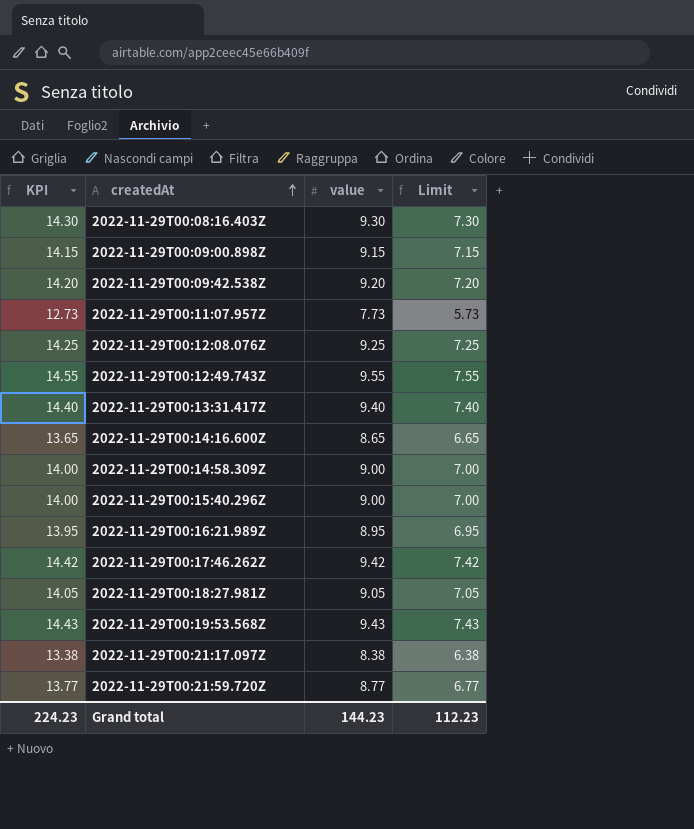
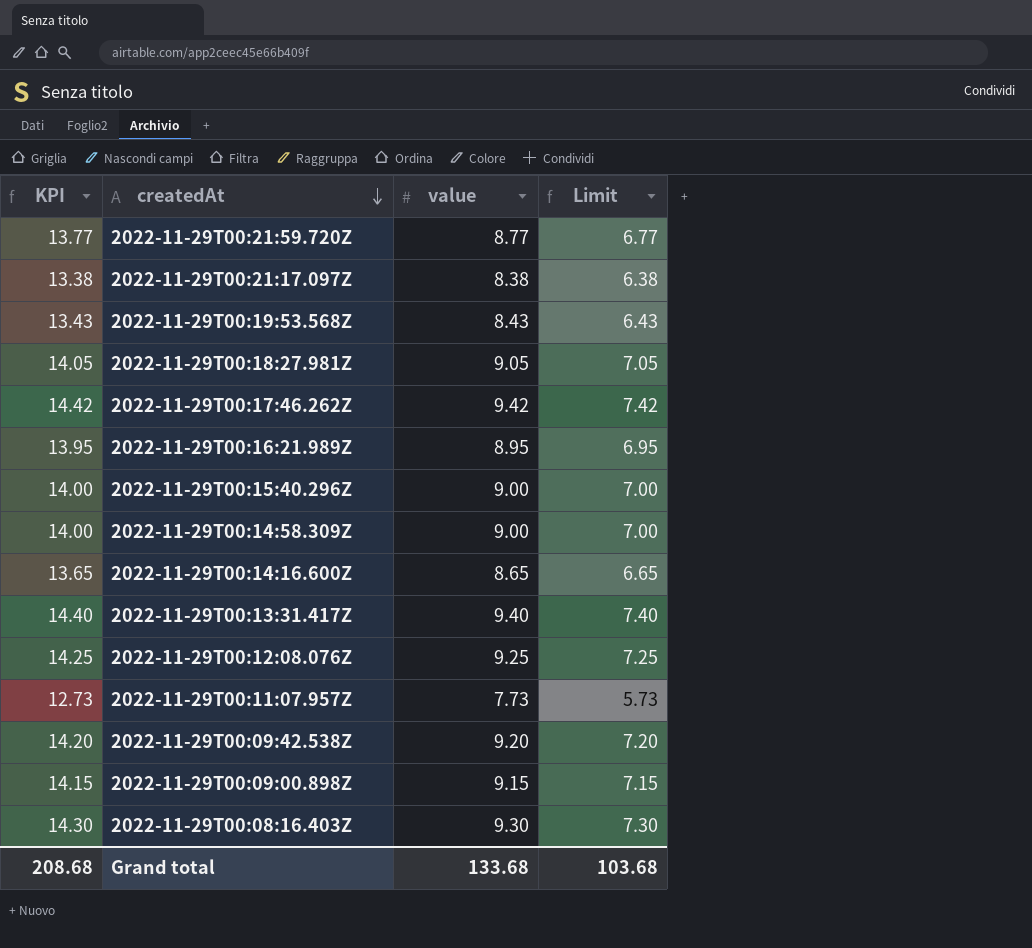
row order: createdAt ascending -> createdAt descending
row 2022-11-29T00:12:49.743Z: 14.55 | 9.55 | 7.55 -> none
2022-11-29T00:19:53.568Z | KPI: 14.43 -> 13.43
2022-11-29T00:19:53.568Z | value: 9.43 -> 8.43
2022-11-29T00:19:53.568Z | Limit: 7.43 -> 6.43
Grand total | KPI: 224.23 -> 208.68
Grand total | value: 144.23 -> 133.68
Grand total | Limit: 112.23 -> 103.68

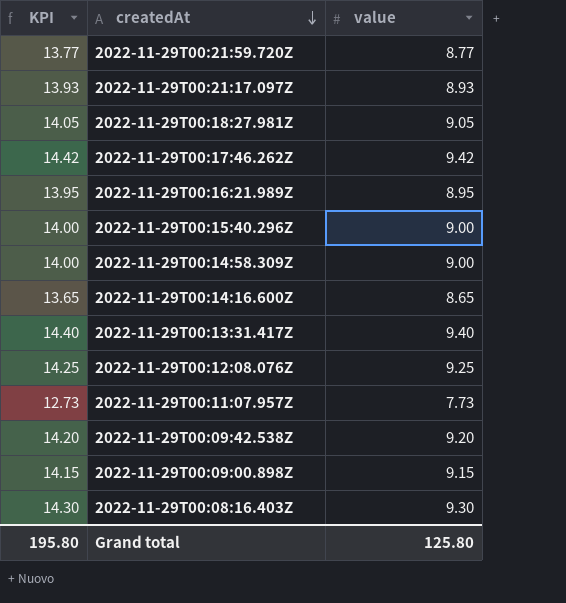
column Limit | formula: [value] - 2 -> none
row 2022-11-29T00:19:53.568Z: 13.43 | 8.43 | 6.43 -> none
2022-11-29T00:21:17.097Z | KPI: 13.38 -> 13.93
2022-11-29T00:21:17.097Z | value: 8.38 -> 8.93
Grand total | KPI: 208.68 -> 195.80
Grand total | value: 133.68 -> 125.80

